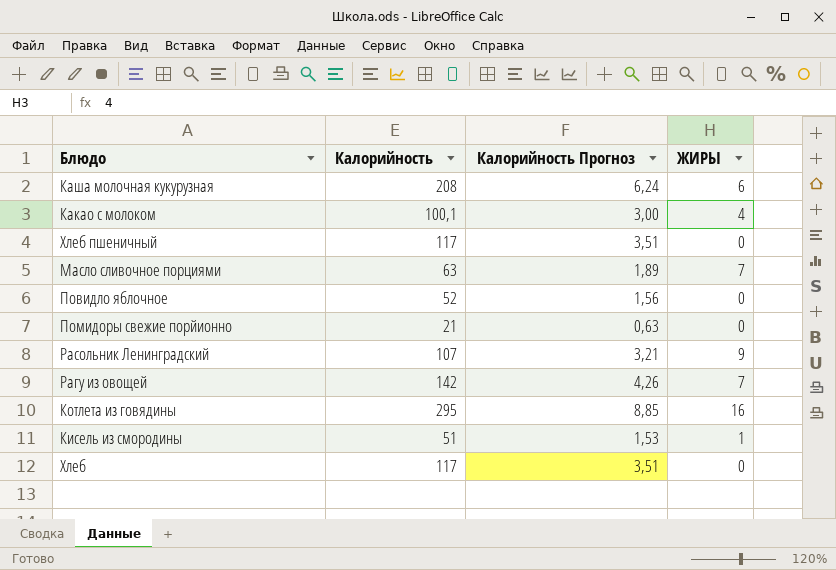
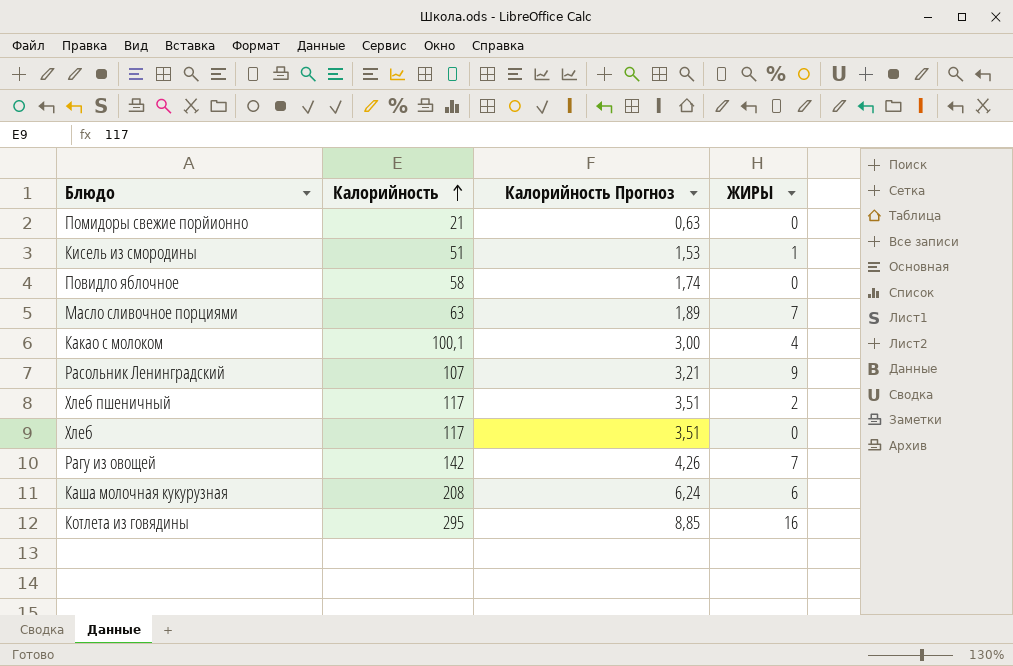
row order: none -> Калорийность ascending
Повидло яблочное | Калорийность: 52 -> 58
Повидло яблочное | Калорийность Прогноз: 1,56 -> 1,74
Хлеб пшеничный | ЖИРЫ: 0 -> 2

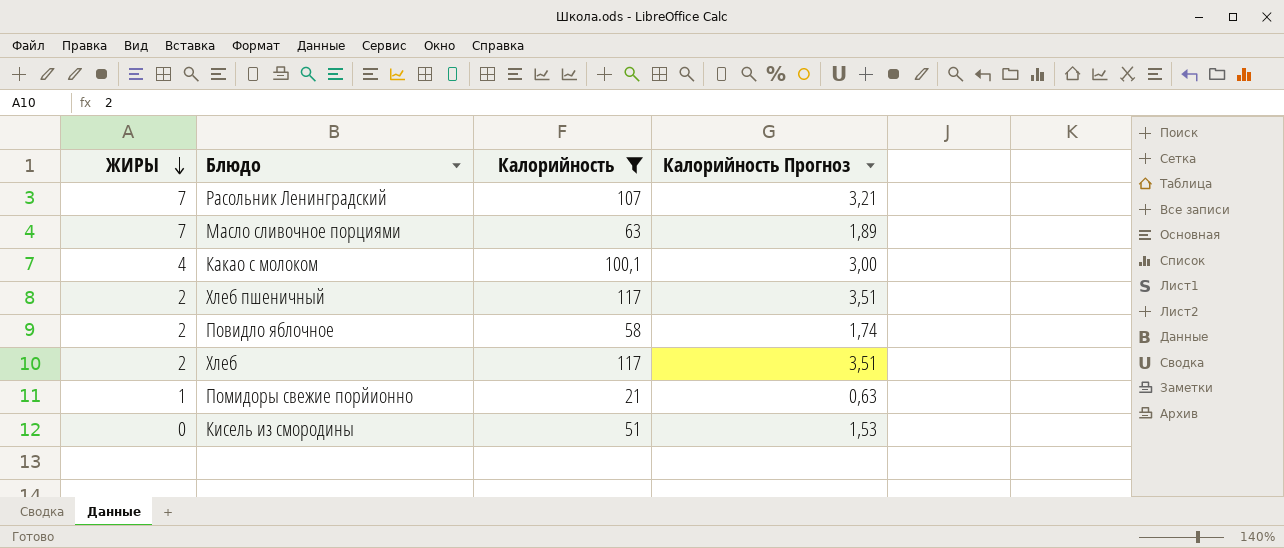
filter: none -> Калорийность <= 117
row order: Калорийность ascending -> ЖИРЫ descending
column ЖИРЫ | position: 4 -> 1
Расольник Ленинградский | ЖИРЫ: 9 -> 7
Повидло яблочное | ЖИРЫ: 0 -> 2
Хлеб | ЖИРЫ: 0 -> 2
Помидоры свежие порйионно | ЖИРЫ: 0 -> 1
Кисель из смородины | ЖИРЫ: 1 -> 0

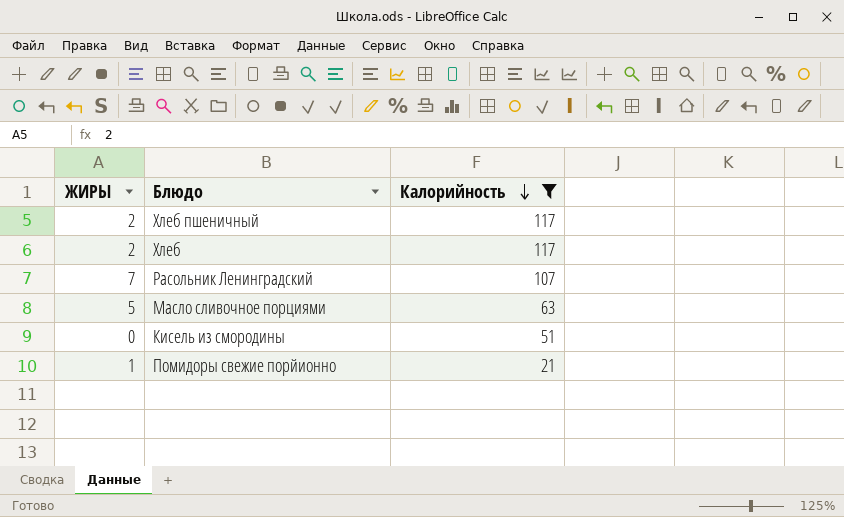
row order: ЖИРЫ descending -> Калорийность descending
column Калорийность Прогноз | formula: [Калорийность] * 0,03 -> none
row Какао с молоком: 4 | 100,1 | 3,00 -> none
row Повидло яблочное: 2 | 58 | 1,74 -> none
Масло сливочное порциями | ЖИРЫ: 7 -> 5

